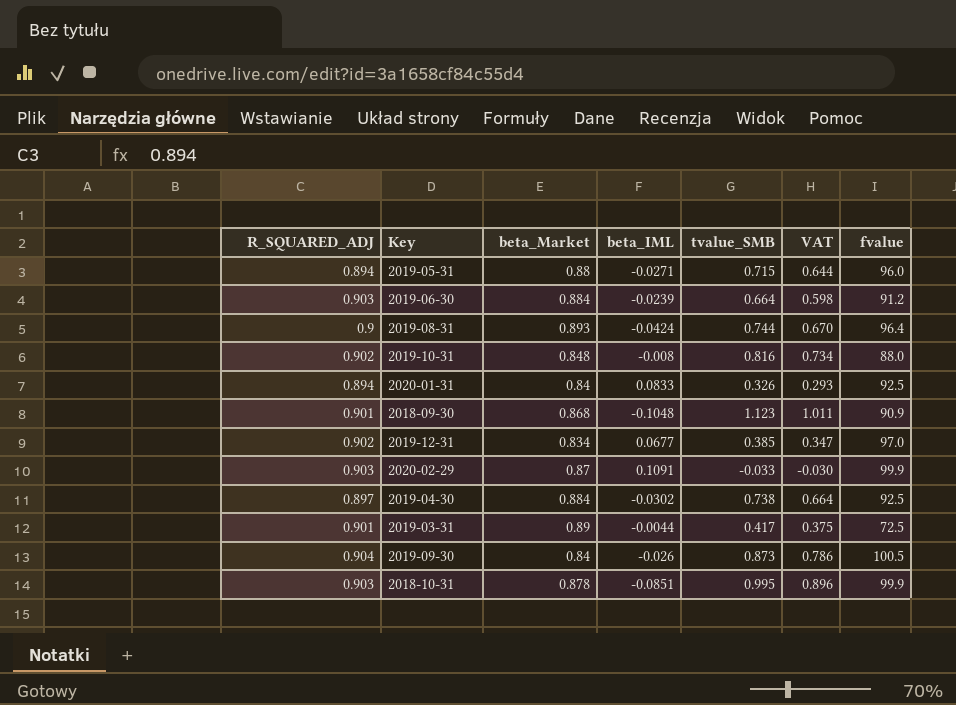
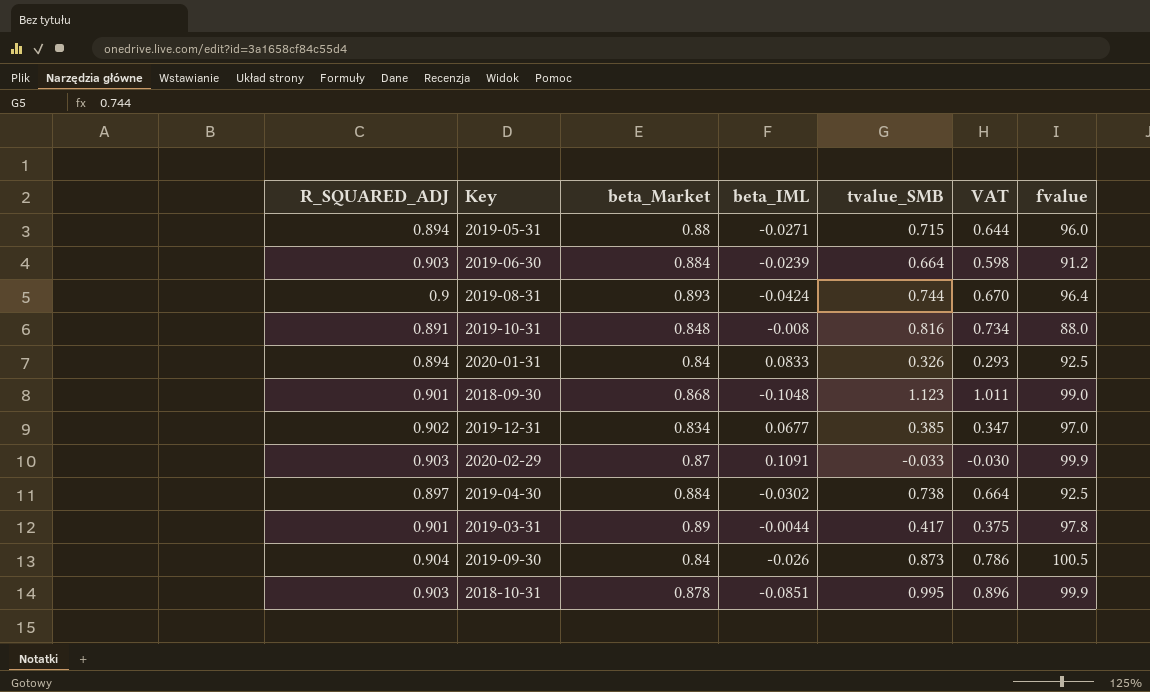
2019-10-31 | R_SQUARED_ADJ: 0.902 -> 0.891
2018-09-30 | fvalue: 90.9 -> 99.0
2019-03-31 | fvalue: 72.5 -> 97.8

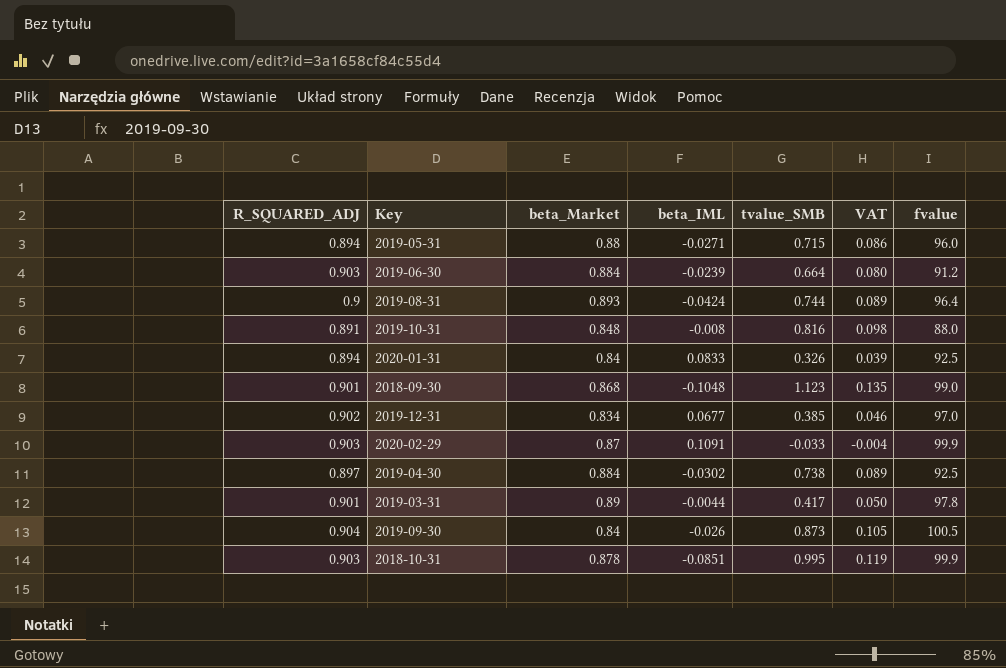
column VAT | formula: [tvalue_SMB] * 0.9 -> [tvalue_SMB] * 0.12

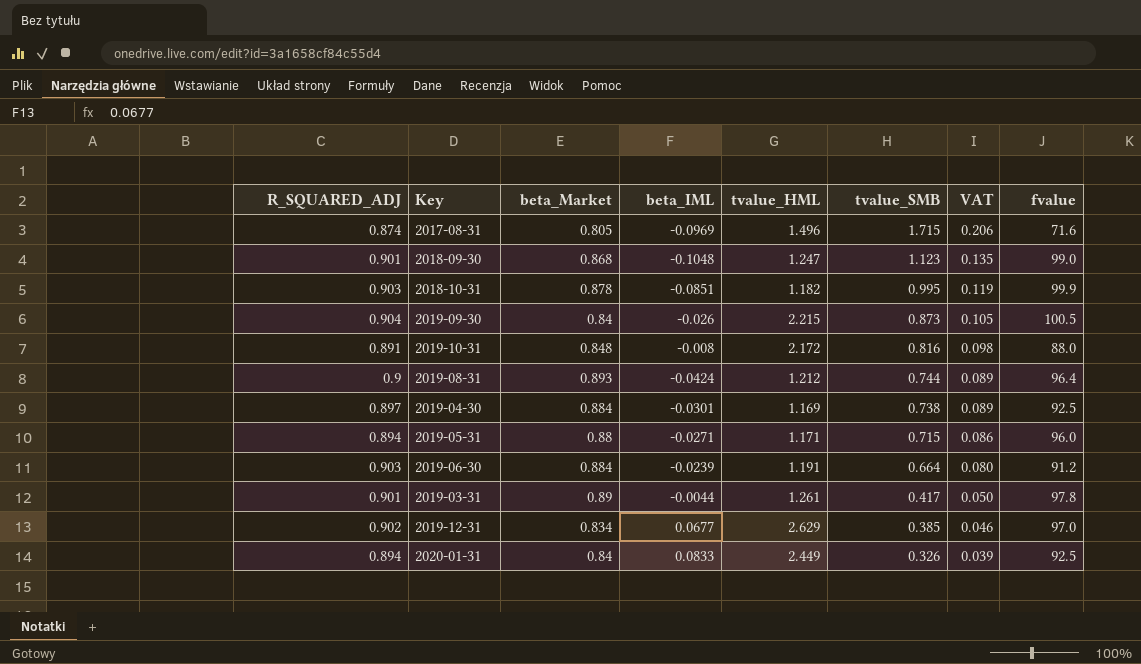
row order: none -> tvalue_SMB descending
column tvalue_HML | position: none -> 5
row 2020-02-29: 0.903 | 0.87 | 0.1091 | -0.033 | -0.004 | 99.9 -> none
row 2017-08-31: none -> 0.874 | 0.805 | -0.0969 | 1.496 | 1.715 | 0.206 | 71.6
2019-04-30 | beta_IML: -0.0302 -> -0.0301

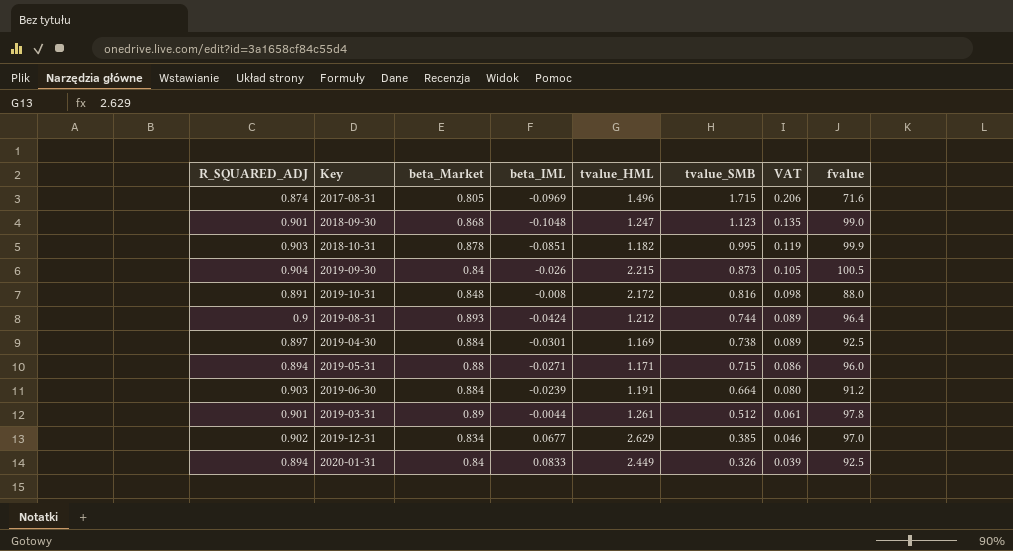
2019-03-31 | tvalue_SMB: 0.417 -> 0.512
2019-03-31 | VAT: 0.050 -> 0.061

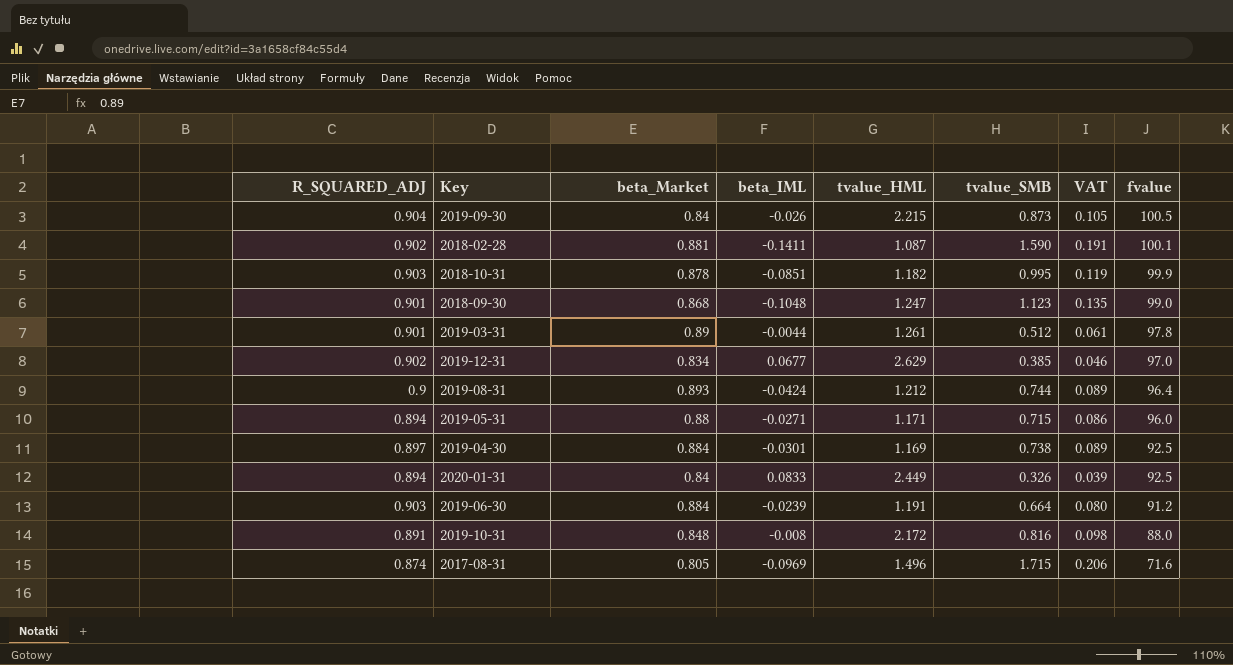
row order: tvalue_SMB descending -> fvalue descending
row 2018-02-28: none -> 0.902 | 0.881 | -0.1411 | 1.087 | 1.590 | 0.191 | 100.1

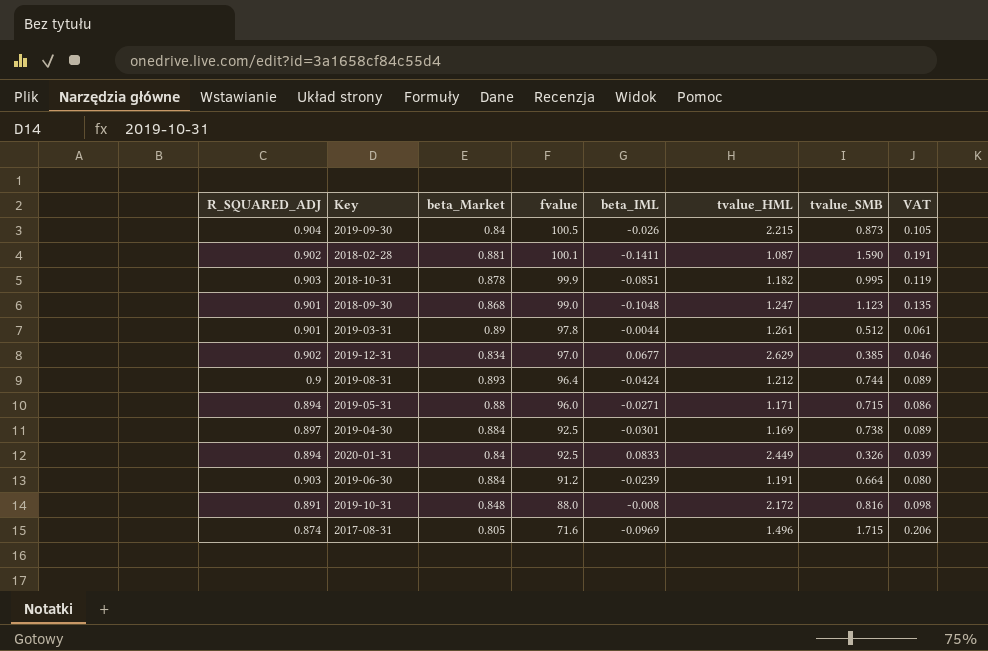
column fvalue | position: 8 -> 4

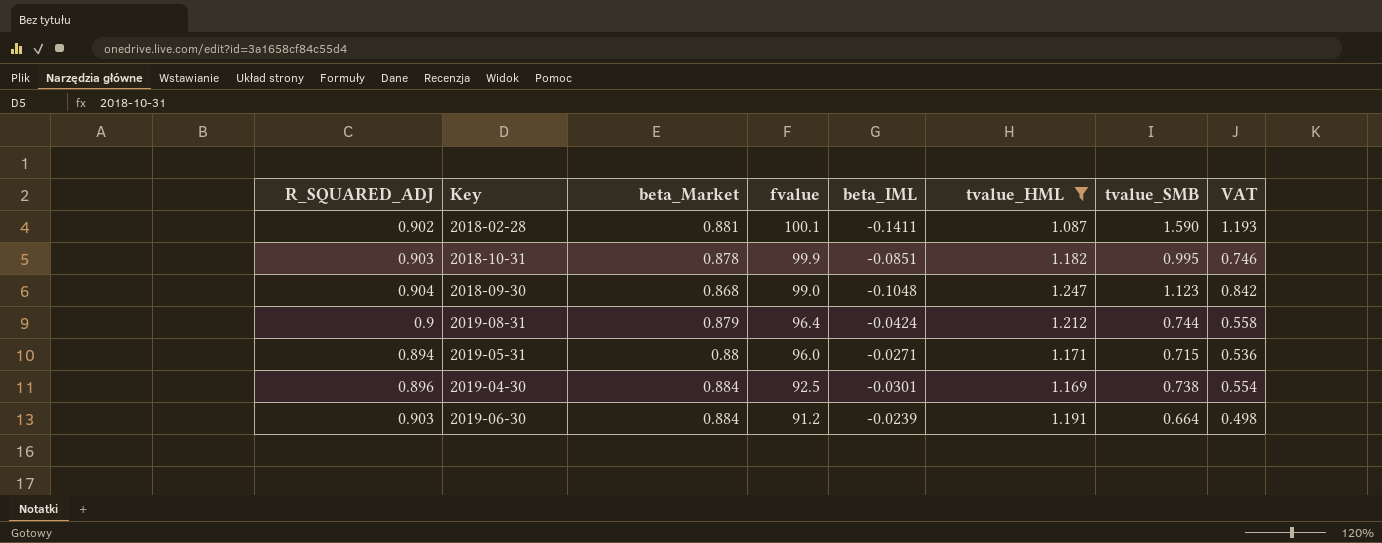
filter: none -> tvalue_HML <= 1.247
column VAT | formula: [tvalue_SMB] * 0.12 -> [tvalue_SMB] * 0.75
2018-09-30 | R_SQUARED_ADJ: 0.901 -> 0.904
2019-08-31 | beta_Market: 0.893 -> 0.879
2019-04-30 | R_SQUARED_ADJ: 0.897 -> 0.896

